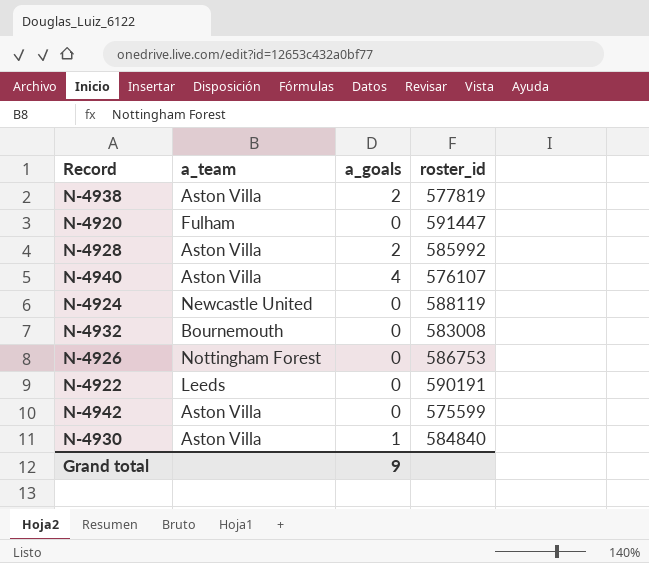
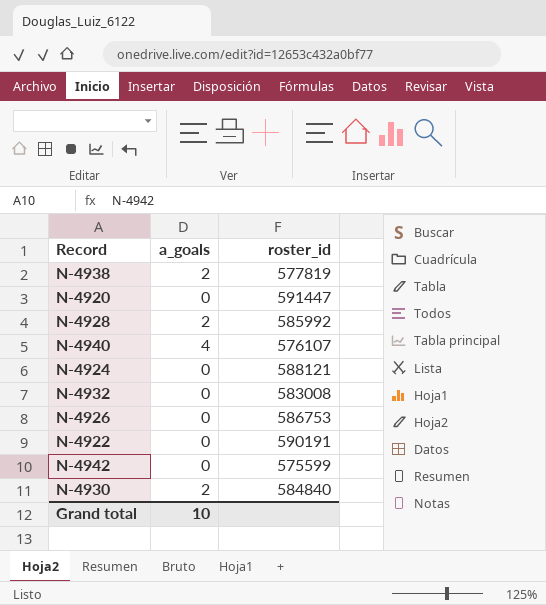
column a_team | position: 2 -> none
N-4924 | roster_id: 588119 -> 588121
N-4930 | a_goals: 1 -> 2
Grand total | a_goals: 9 -> 10

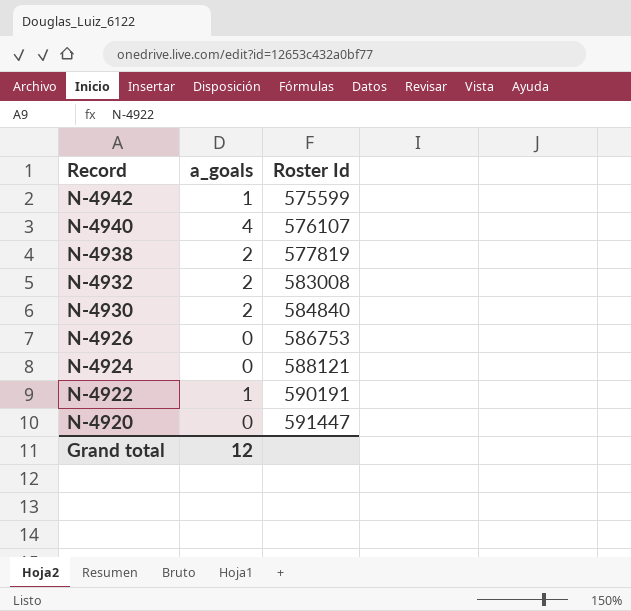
row order: none -> Record descending
column name: roster_id -> Roster Id
row N-4928: 2 | 585992 -> none
N-4942 | a_goals: 0 -> 1
N-4932 | a_goals: 0 -> 2
N-4922 | a_goals: 0 -> 1
Grand total | a_goals: 10 -> 12

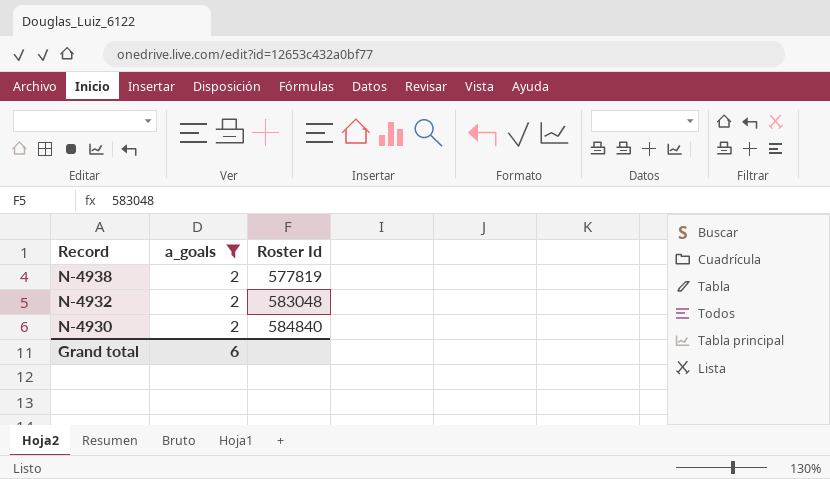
filter: none -> a_goals = 2
N-4932 | Roster Id: 583008 -> 583048
Grand total | a_goals: 12 -> 6

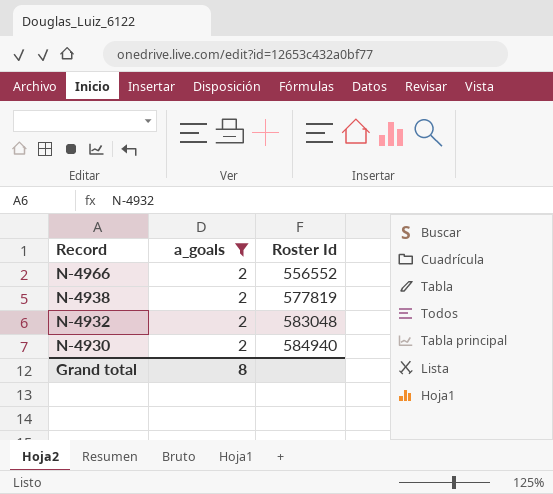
row N-4966: none -> 2 | 556552
N-4930 | Roster Id: 584840 -> 584940
Grand total | a_goals: 6 -> 8

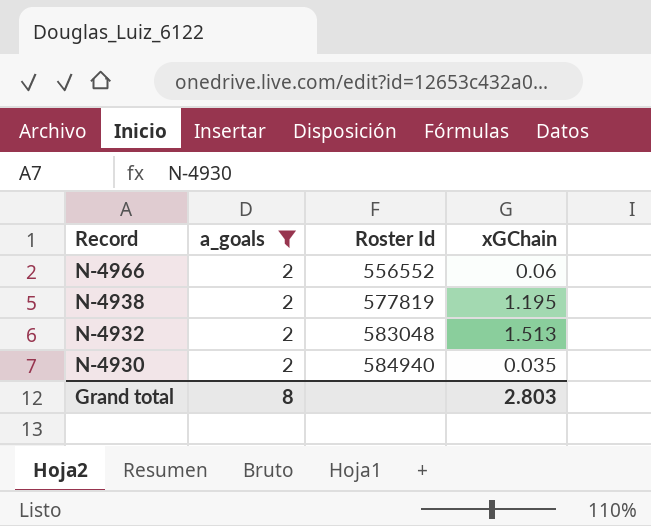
column xGChain | position: none -> 4

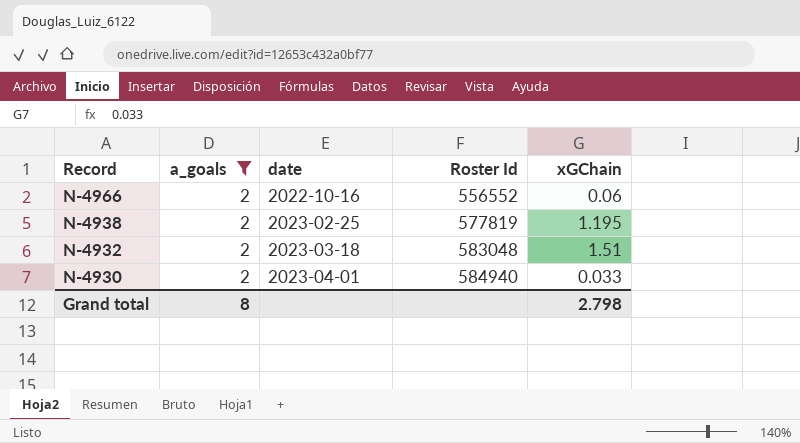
column date | position: none -> 3
N-4932 | xGChain: 1.513 -> 1.51
N-4930 | xGChain: 0.035 -> 0.033
Grand total | xGChain: 2.803 -> 2.798

